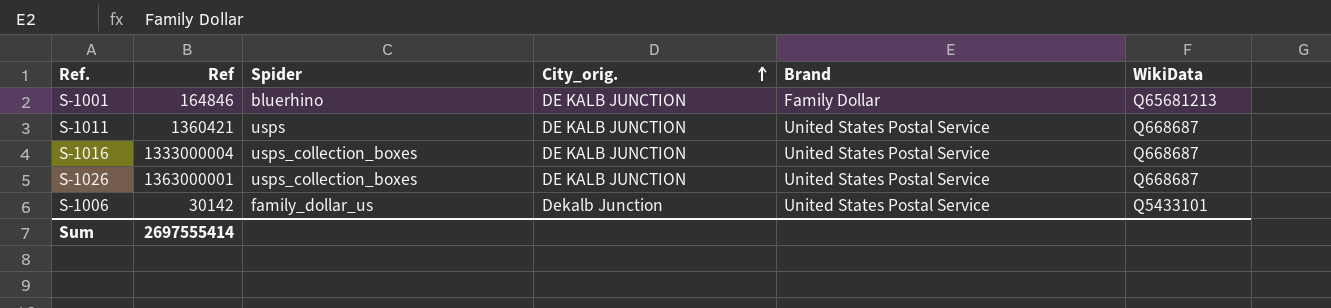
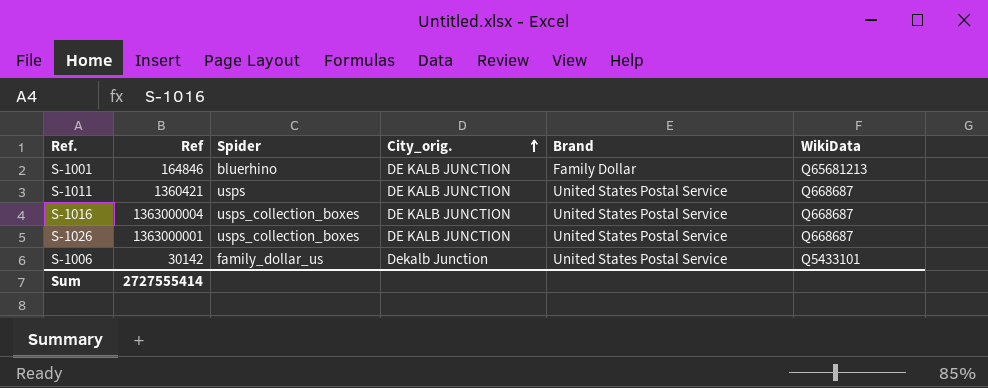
S-1016 | Ref: 1333000004 -> 1363000004
Sum | Ref: 2697555414 -> 2727555414

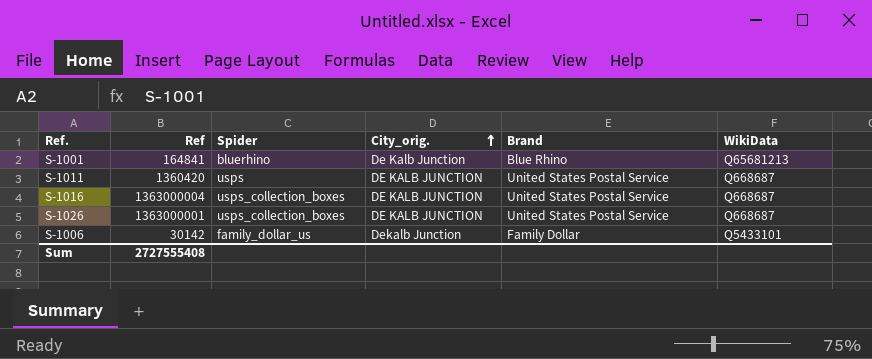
S-1001 | Ref: 164846 -> 164841
S-1001 | City_orig.: DE KALB JUNCTION -> De Kalb Junction
S-1001 | Brand: Family Dollar -> Blue Rhino
S-1011 | Ref: 1360421 -> 1360420
S-1006 | Brand: United States Postal Service -> Family Dollar
Sum | Ref: 2727555414 -> 2727555408

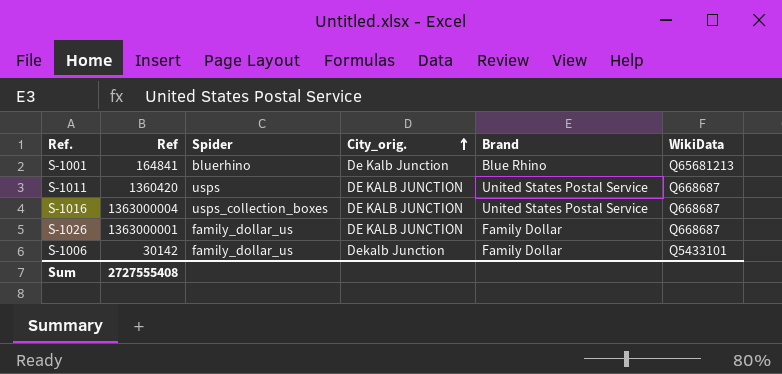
S-1026 | Spider: usps_collection_boxes -> family_dollar_us
S-1026 | Brand: United States Postal Service -> Family Dollar

